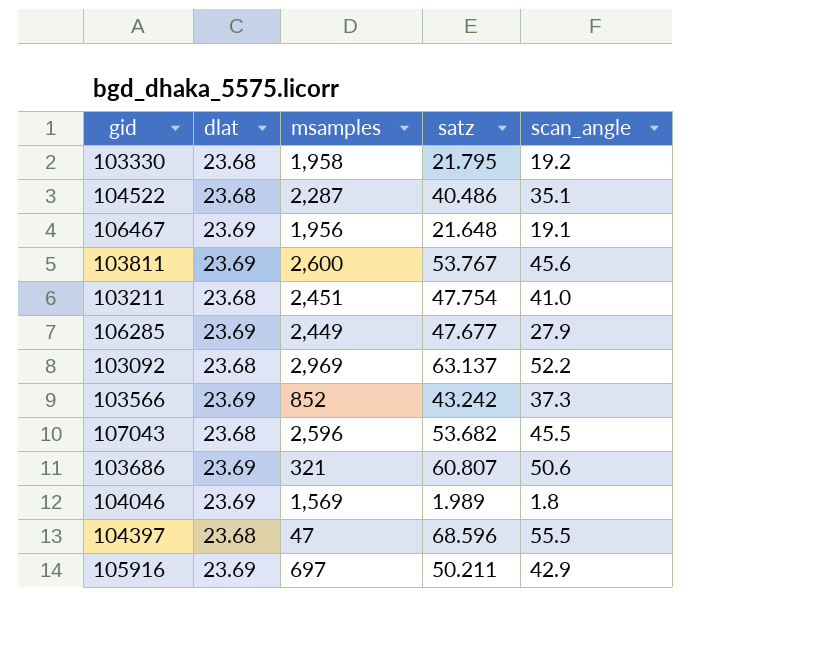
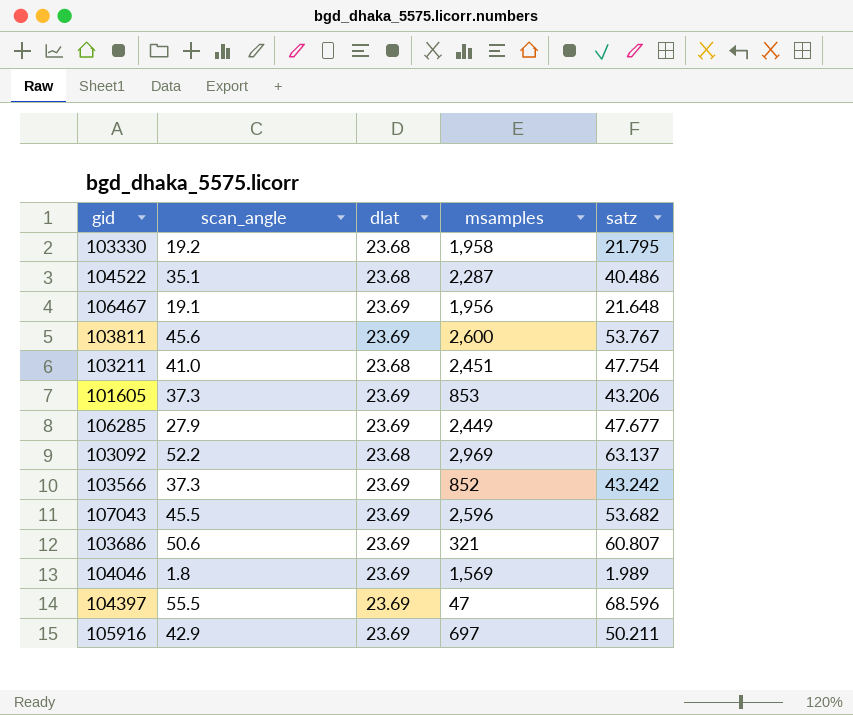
column scan_angle | position: 5 -> 2
row 101605: none -> 37.3 | 23.69 | 853 | 43.206
107043 | dlat: 23.68 -> 23.69
104397 | dlat: 23.68 -> 23.69

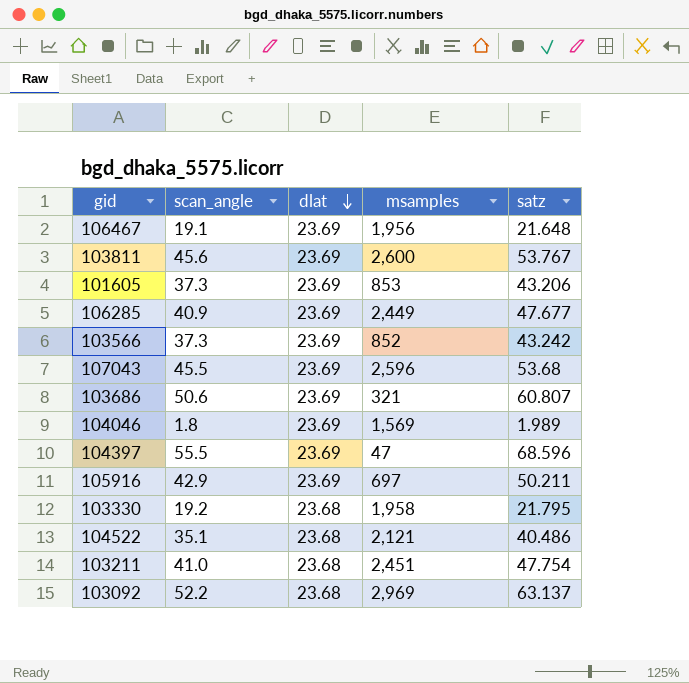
row order: none -> dlat descending
106285 | scan_angle: 27.9 -> 40.9
107043 | satz: 53.682 -> 53.68
104522 | msamples: 2,287 -> 2,121

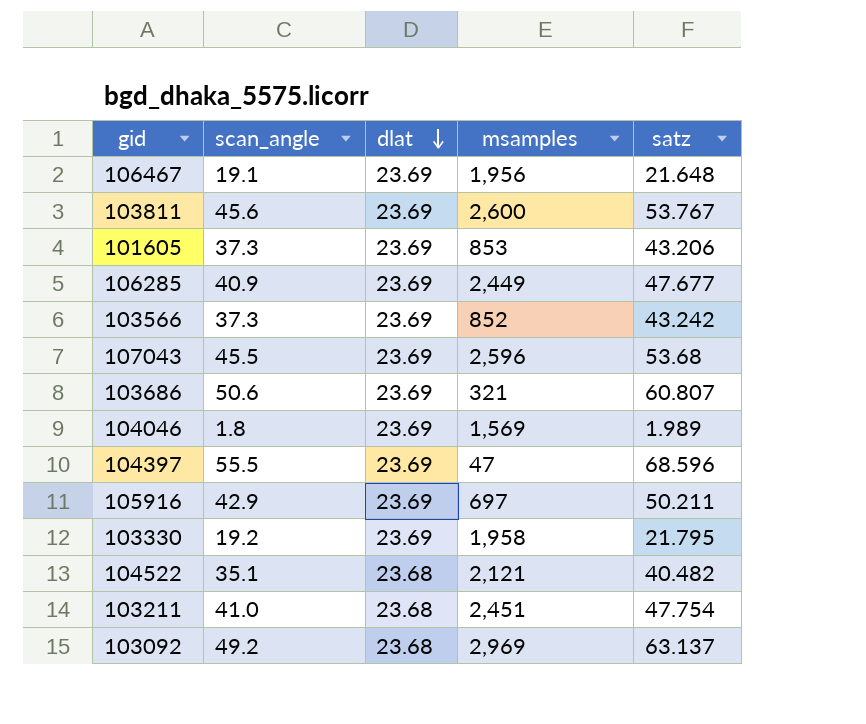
103330 | dlat: 23.68 -> 23.69
104522 | satz: 40.486 -> 40.482
103092 | scan_angle: 52.2 -> 49.2

